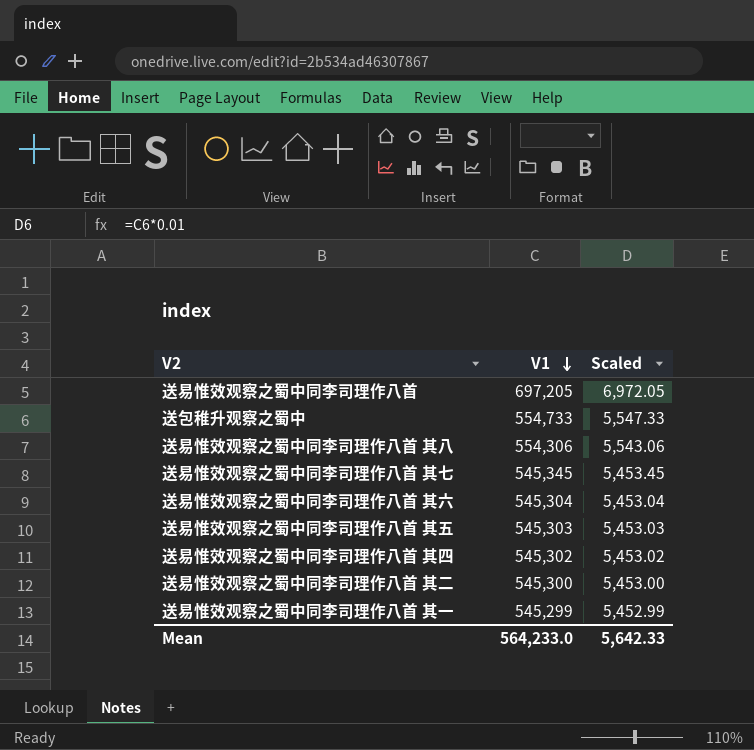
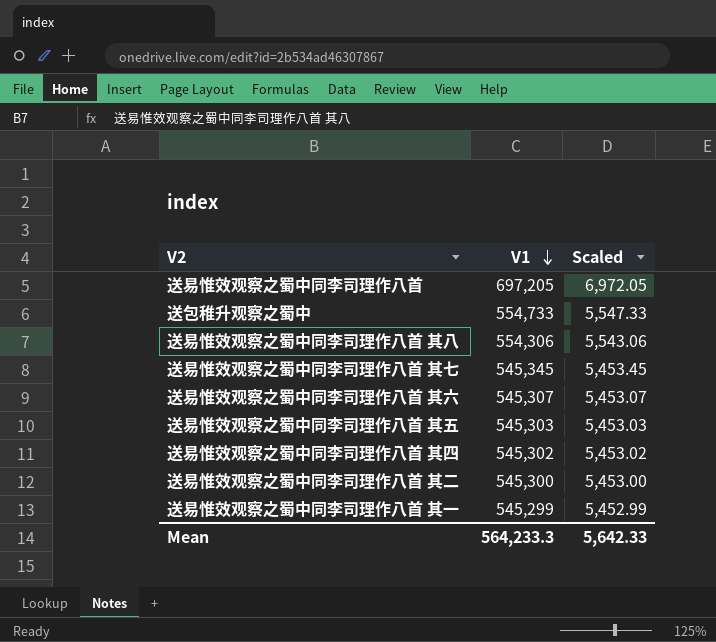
送易惟效观察之蜀中同李司理作八首 其六 | V1: 545,304 -> 545,307
送易惟效观察之蜀中同李司理作八首 其六 | Scaled: 5,453.04 -> 5,453.07
Mean | V1: 564,233.0 -> 564,233.3

